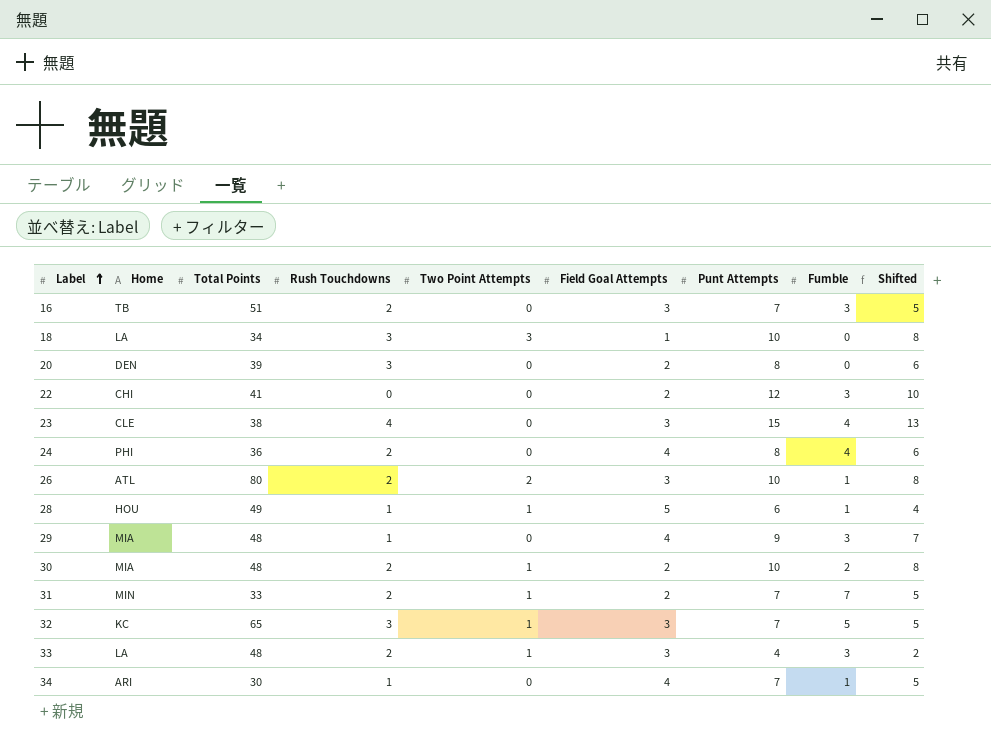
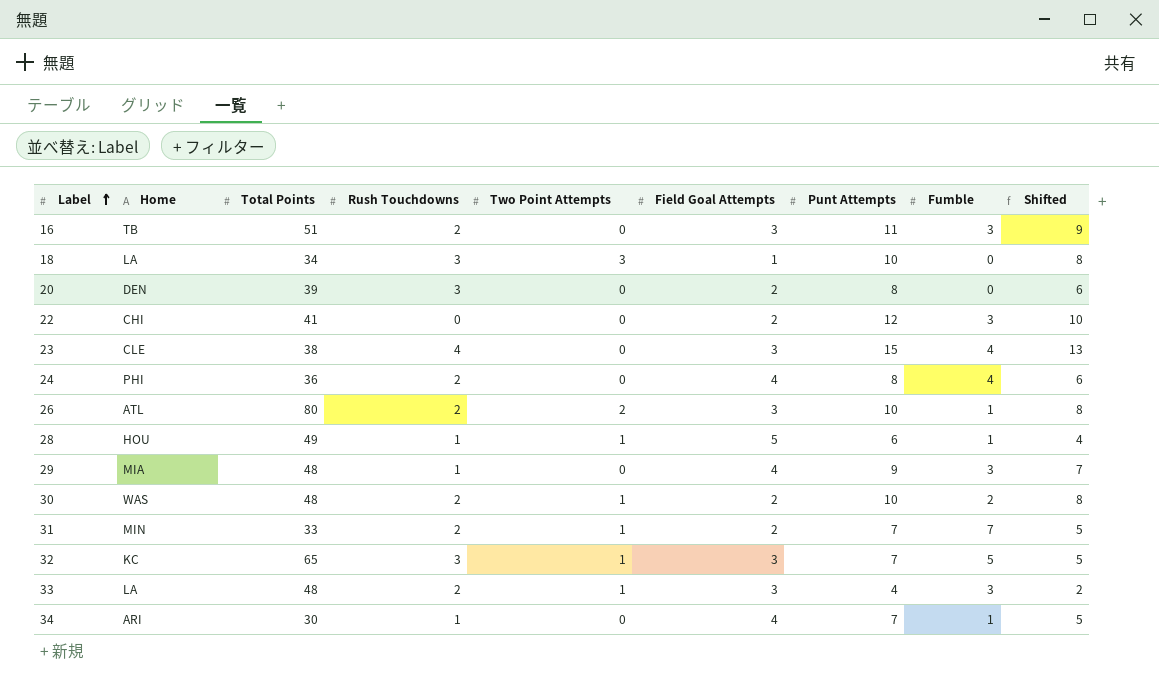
16 | Punt Attempts: 7 -> 11
16 | Shifted: 5 -> 9
30 | Home: MIA -> WAS

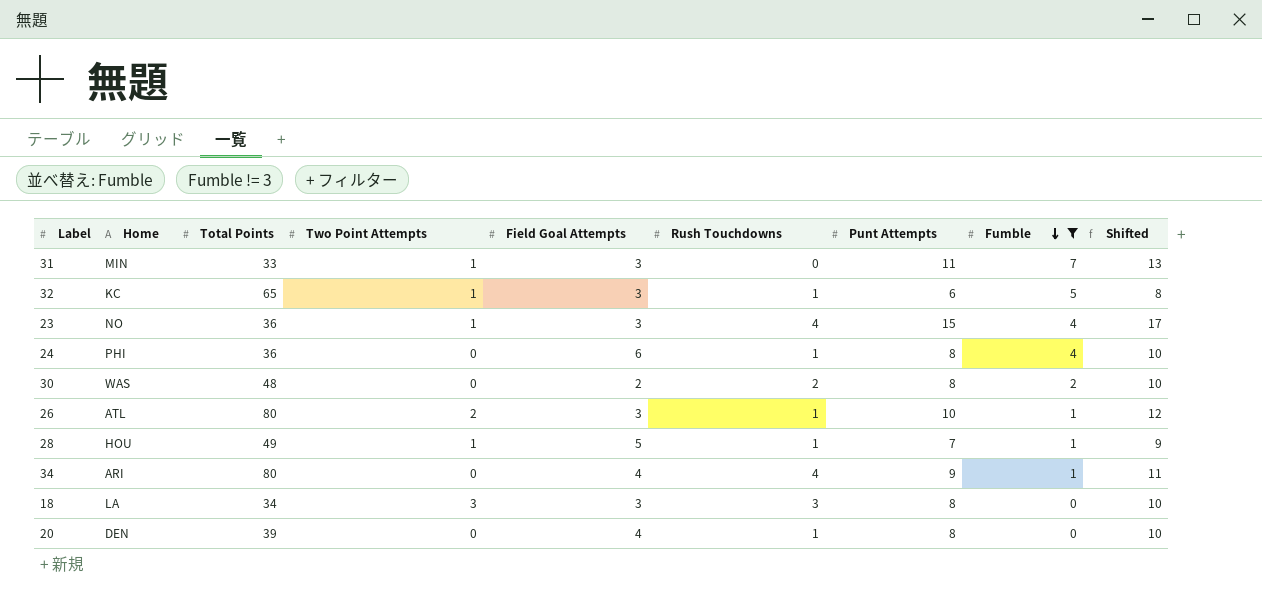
filter: none -> Fumble != 3
row order: Label ascending -> Fumble descending
column Rush Touchdowns | position: 4 -> 6
column Shifted | formula: [Punt Attempts] - 2 -> [Punt Attempts] + 2
31 | Field Goal Attempts: 2 -> 3
31 | Rush Touchdowns: 2 -> 0
31 | Punt Attempts: 7 -> 11
32 | Rush Touchdowns: 3 -> 1
32 | Punt Attempts: 7 -> 6
23 | Home: CLE -> NO
23 | Total Points: 38 -> 36
23 | Two Point Attempts: 0 -> 1
24 | Field Goal Attempts: 4 -> 6
24 | Rush Touchdowns: 2 -> 1
30 | Two Point Attempts: 1 -> 0
30 | Punt Attempts: 10 -> 8
26 | Rush Touchdowns: 2 -> 1
28 | Punt Attempts: 6 -> 7
34 | Total Points: 30 -> 80
34 | Rush Touchdowns: 1 -> 4
34 | Punt Attempts: 7 -> 9
18 | Field Goal Attempts: 1 -> 3
18 | Punt Attempts: 10 -> 8
20 | Field Goal Attempts: 2 -> 4
20 | Rush Touchdowns: 3 -> 1

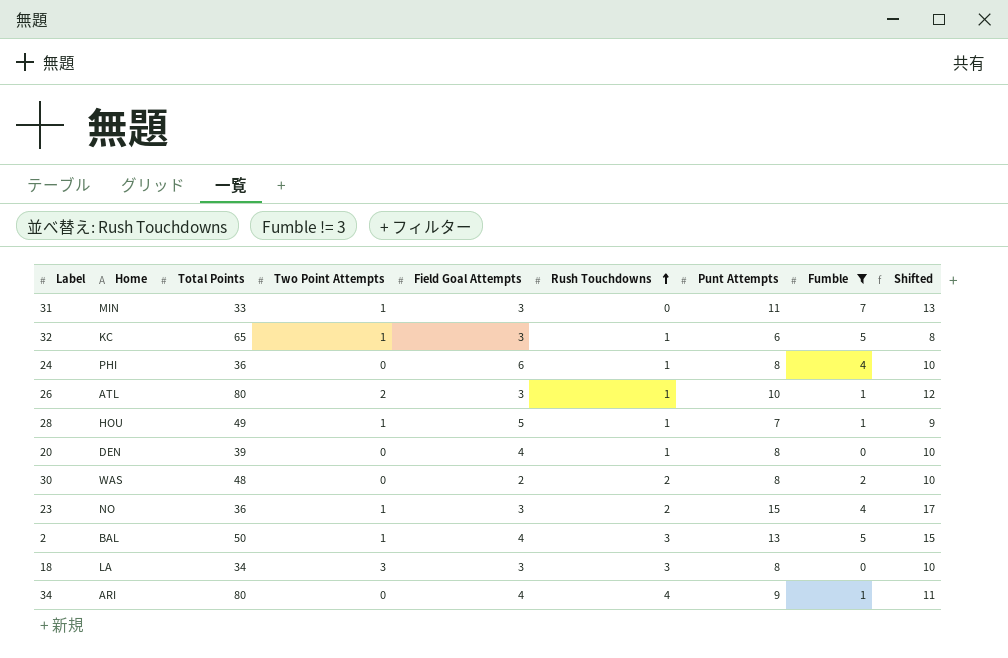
row order: Fumble descending -> Rush Touchdowns ascending
23 | Rush Touchdowns: 4 -> 2
row 2: none -> BAL | 50 | 1 | 4 | 3 | 13 | 5 | 15

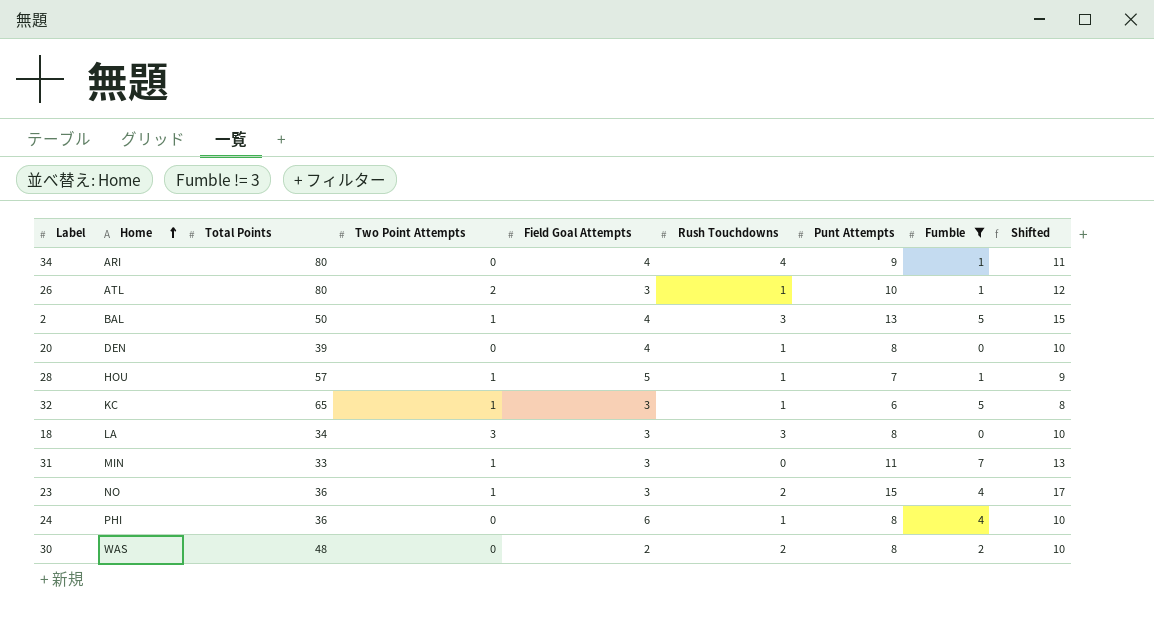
row order: Rush Touchdowns ascending -> Home ascending
28 | Total Points: 49 -> 57

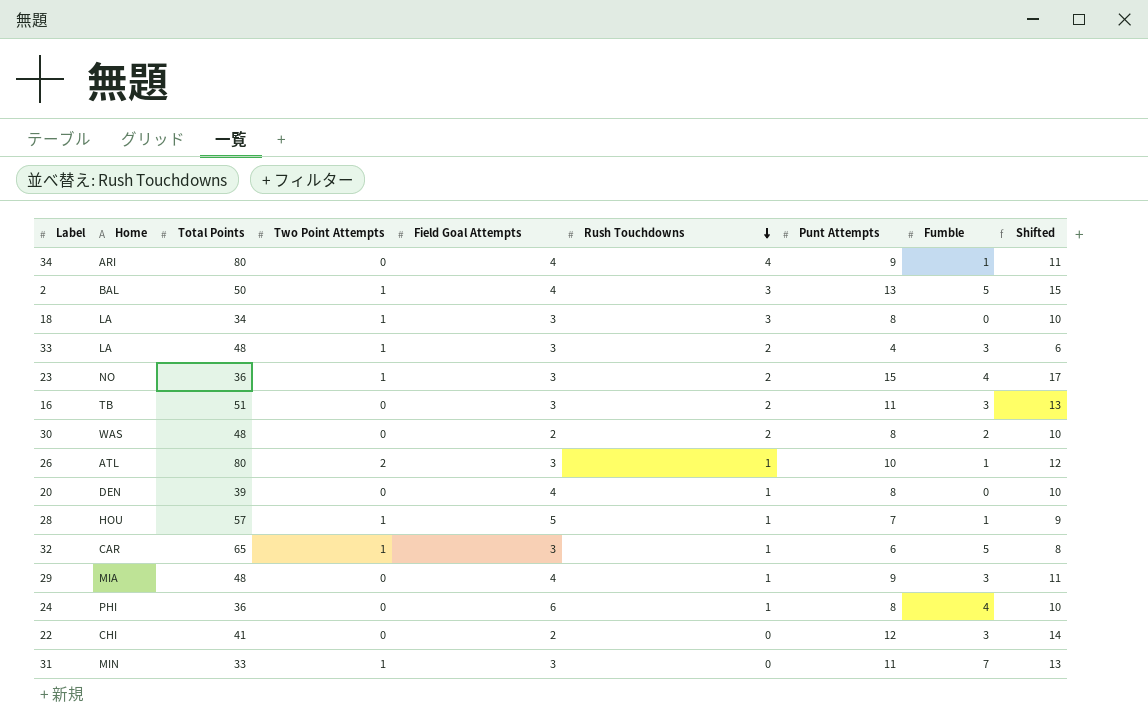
filter: Fumble != 3 -> none
row order: Home ascending -> Rush Touchdowns descending
18 | Two Point Attempts: 3 -> 1
32 | Home: KC -> CAR

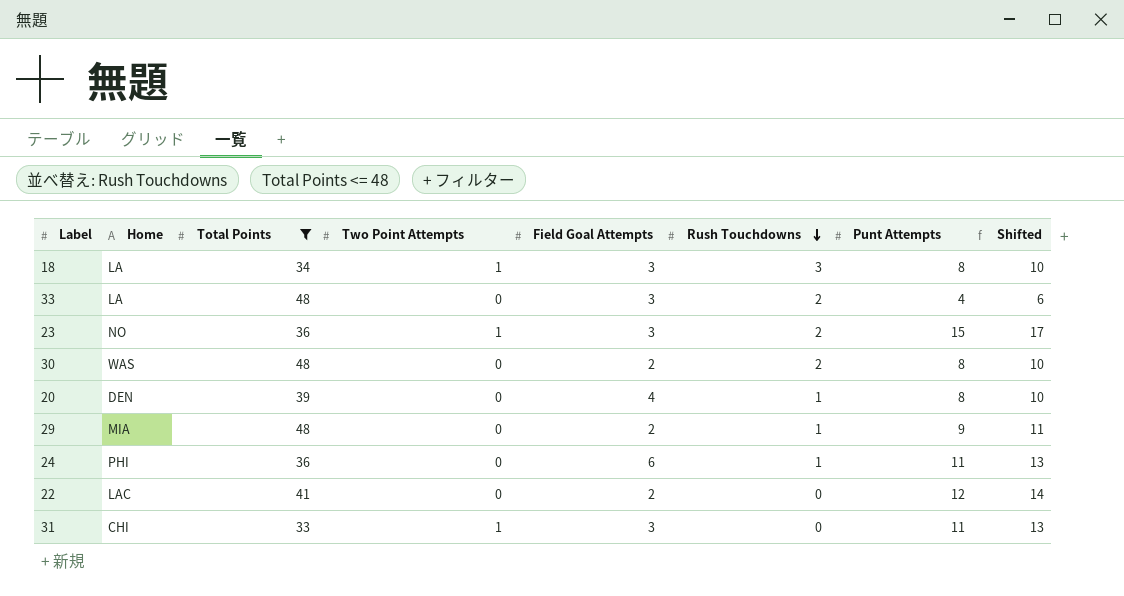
filter: none -> Total Points <= 48
column Fumble | position: 8 -> none
33 | Two Point Attempts: 1 -> 0
29 | Field Goal Attempts: 4 -> 2
24 | Punt Attempts: 8 -> 11
24 | Shifted: 10 -> 13
22 | Home: CHI -> LAC
31 | Home: MIN -> CHI

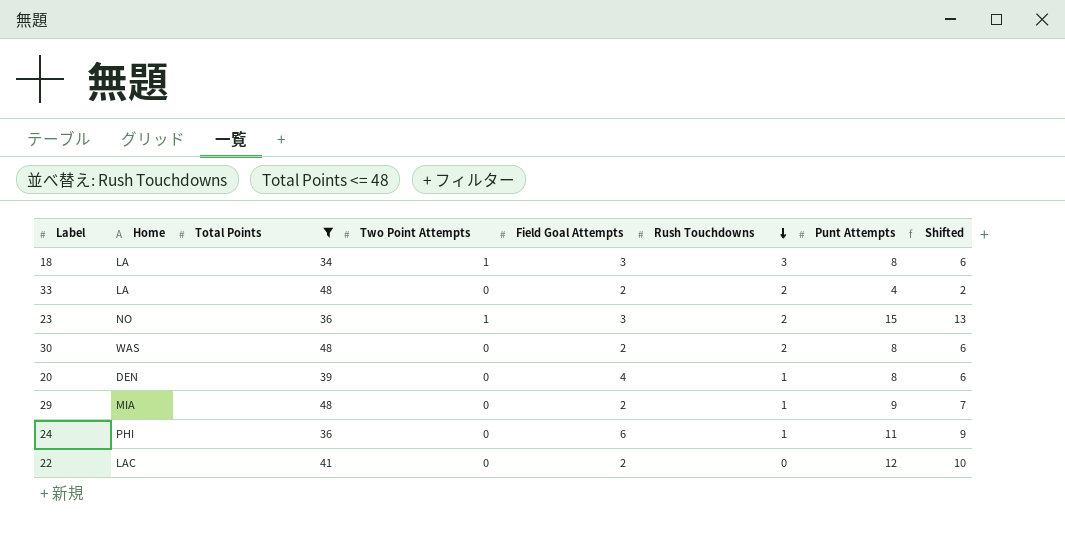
column Shifted | formula: [Punt Attempts] + 2 -> [Punt Attempts] - 2
row 31: CHI | 33 | 1 | 3 | 0 | 11 | 13 -> none
33 | Field Goal Attempts: 3 -> 2

